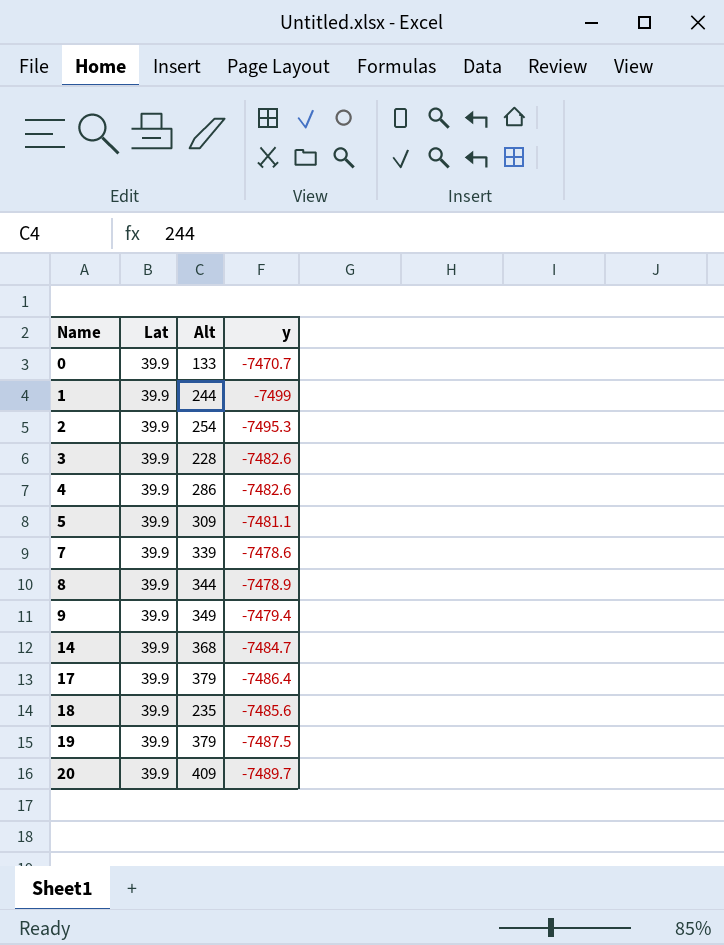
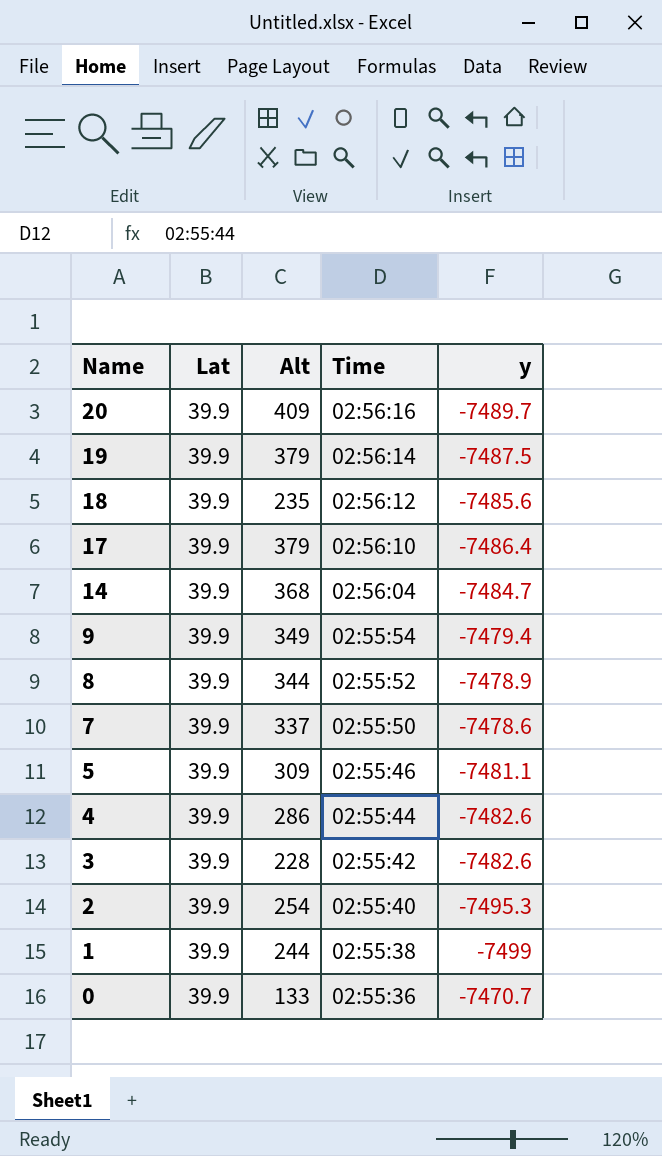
row order: Name ascending -> Name descending
column Time | position: none -> 4
7 | Alt: 339 -> 337

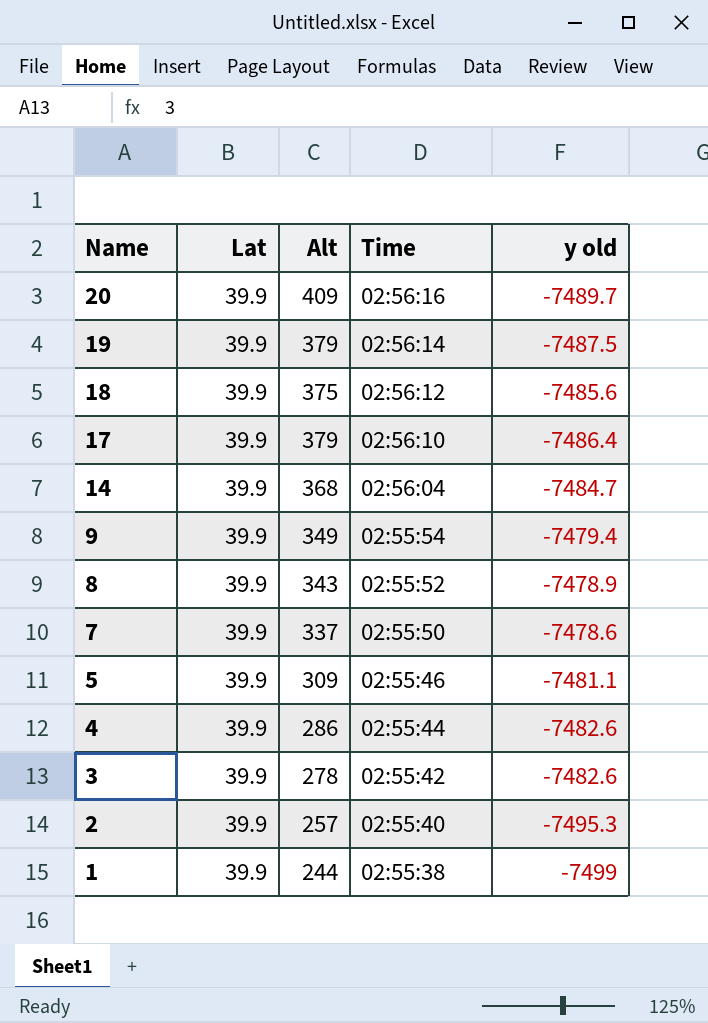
column name: y -> y old
row 0: 39.9 | 133 | 02:55:36 | -7470.7 -> none
18 | Alt: 235 -> 375
8 | Alt: 344 -> 343
3 | Alt: 228 -> 278
2 | Alt: 254 -> 257

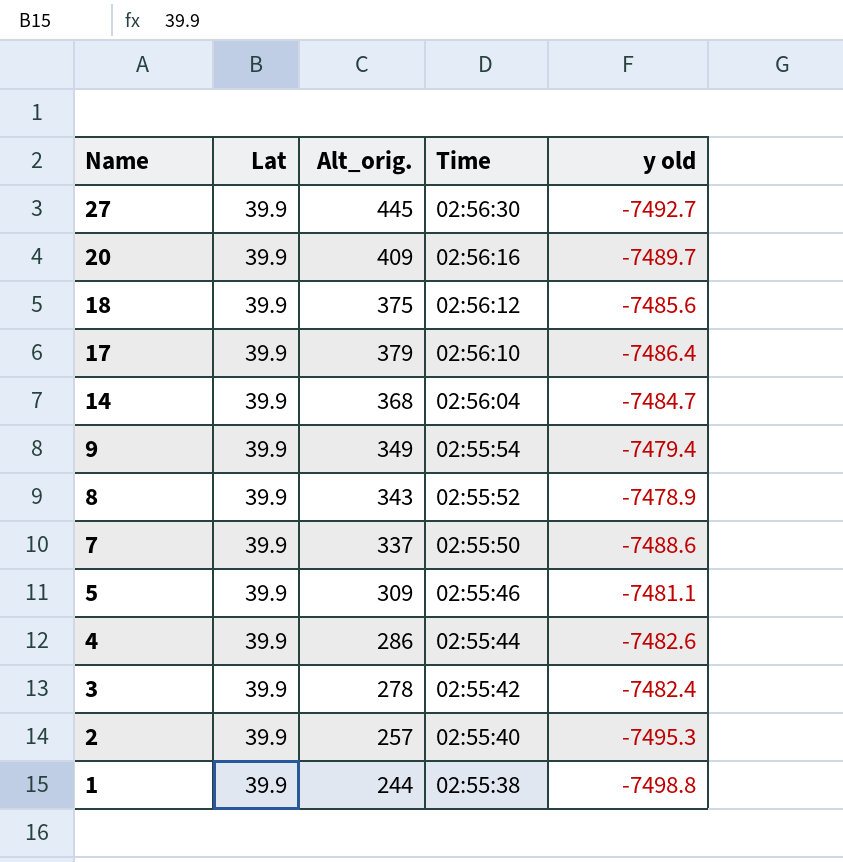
column name: Alt -> Alt_orig.
row 19: 39.9 | 379 | 02:56:14 | -7487.5 -> none
row 27: none -> 39.9 | 445 | 02:56:30 | -7492.7
7 | y old: -7478.6 -> -7488.6
3 | y old: -7482.6 -> -7482.4
1 | y old: -7499 -> -7498.8

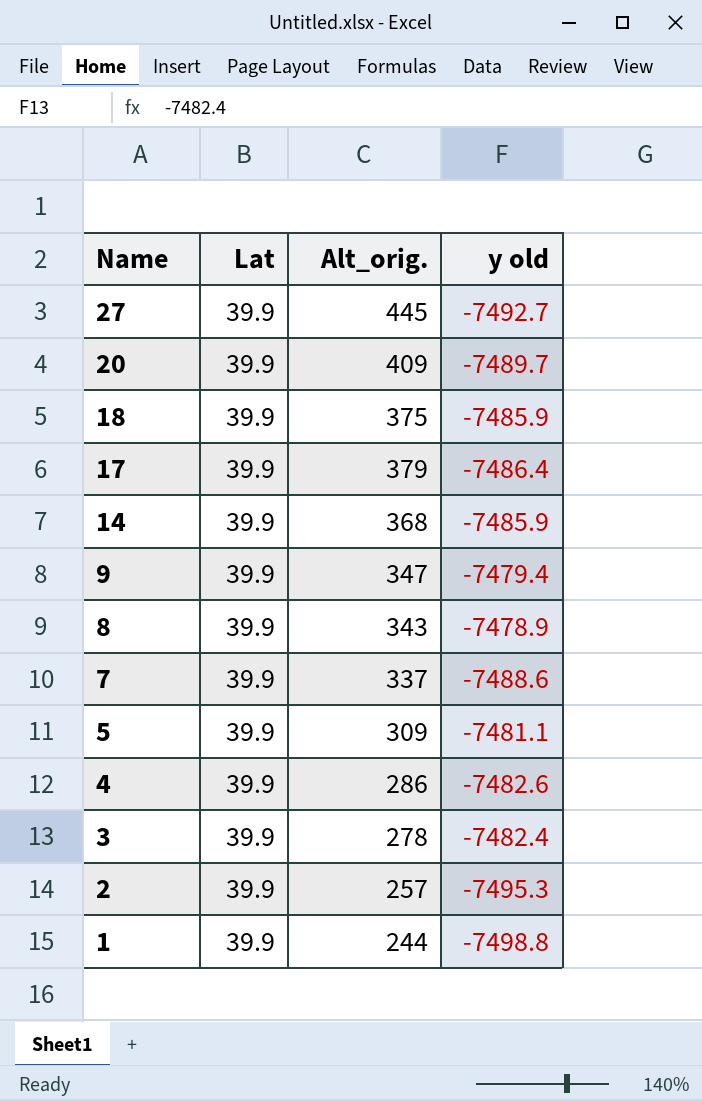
column Time | position: 4 -> none
18 | y old: -7485.6 -> -7485.9
14 | y old: -7484.7 -> -7485.9
9 | Alt_orig.: 349 -> 347

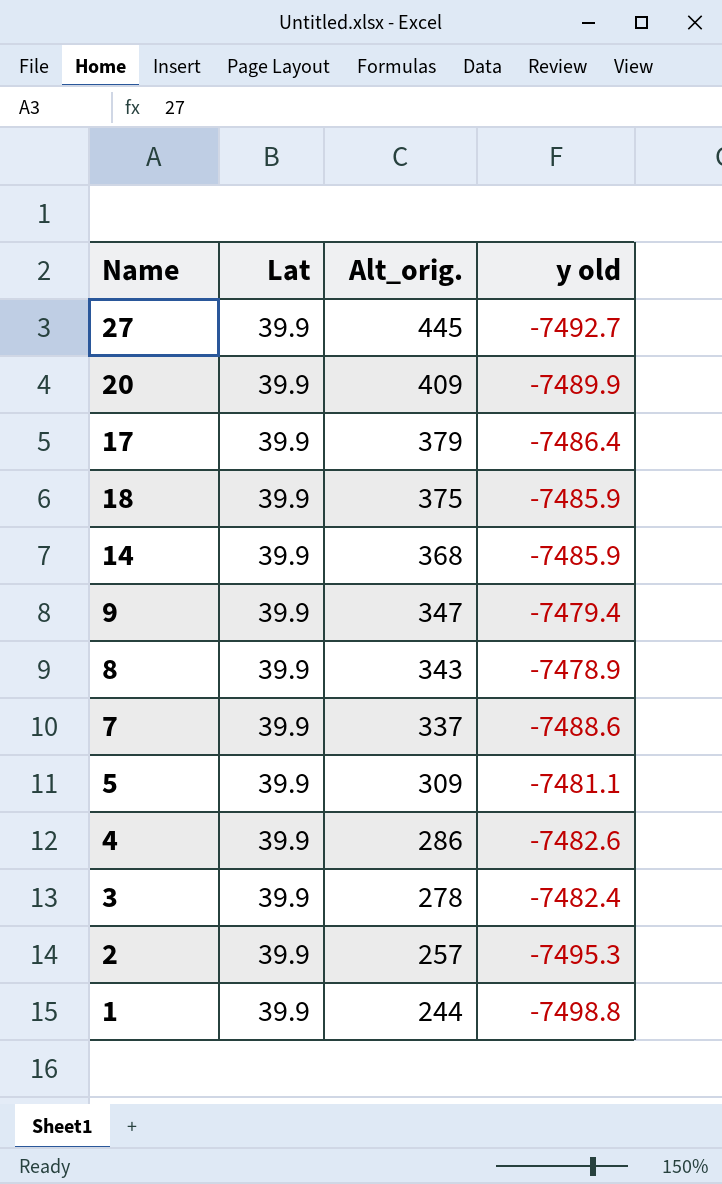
row order: Name descending -> Alt_orig. descending
20 | y old: -7489.7 -> -7489.9

